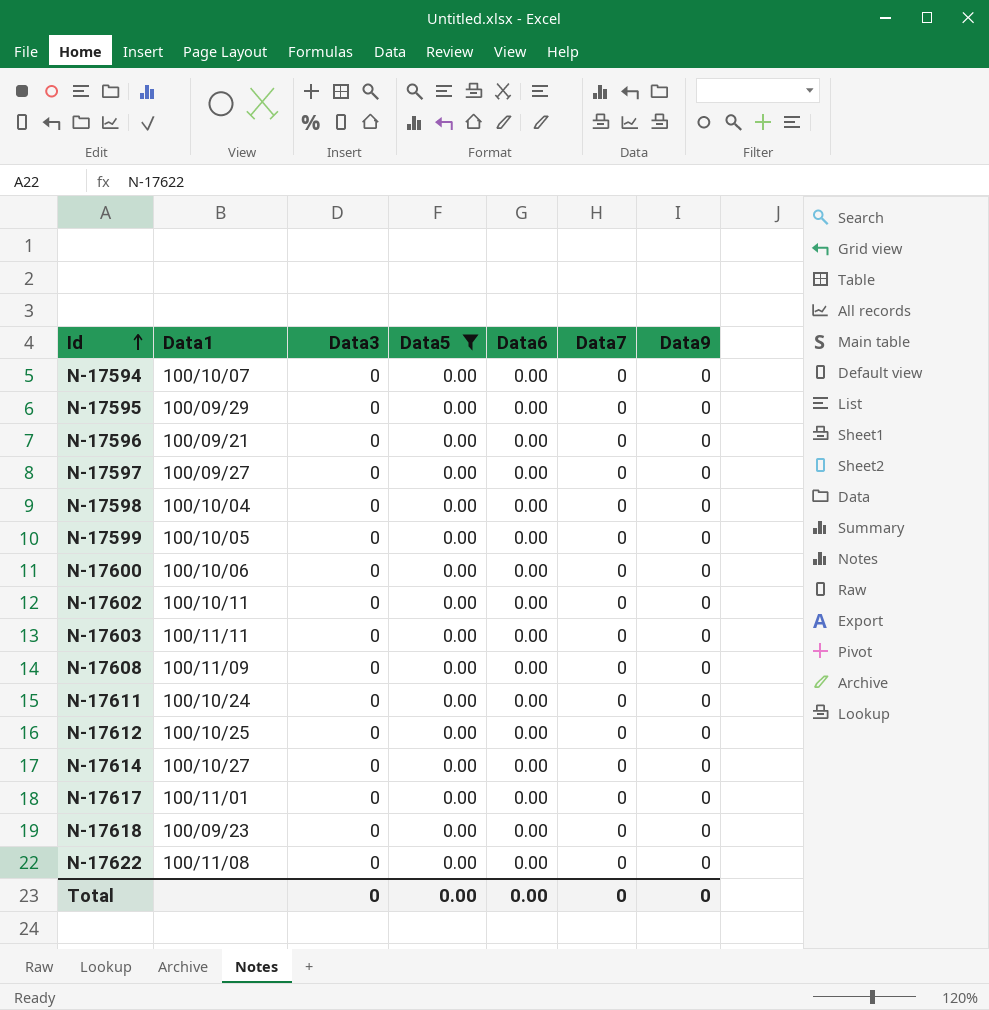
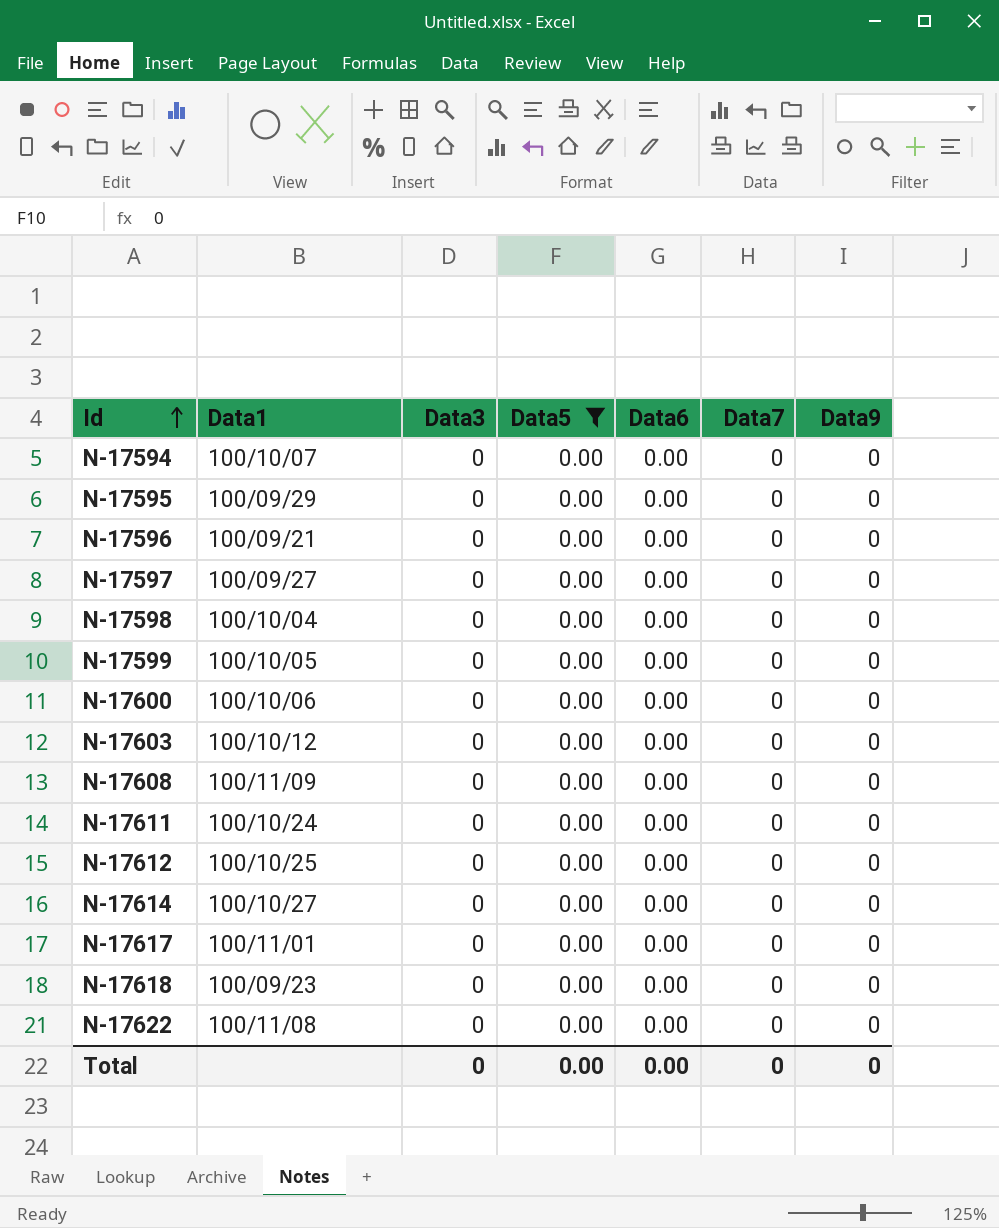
row N-17602: 100/10/11 | 0 | 0.00 | 0.00 | 0 | 0 -> none
N-17603 | Data1: 100/11/11 -> 100/10/12

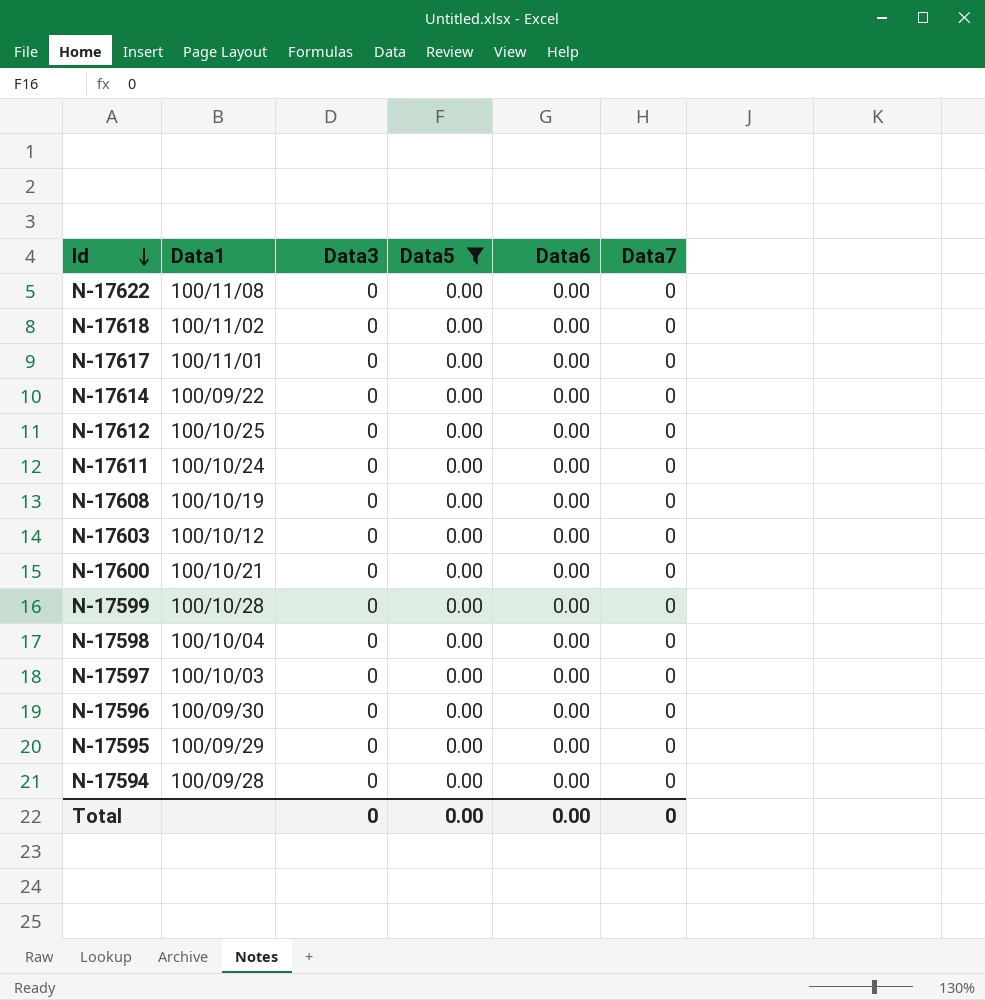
row order: Id ascending -> Id descending
column Data9 | position: 7 -> none
N-17618 | Data1: 100/09/23 -> 100/11/02
N-17614 | Data1: 100/10/27 -> 100/09/22
N-17608 | Data1: 100/11/09 -> 100/10/19
N-17600 | Data1: 100/10/06 -> 100/10/21
N-17599 | Data1: 100/10/05 -> 100/10/28
N-17597 | Data1: 100/09/27 -> 100/10/03
N-17596 | Data1: 100/09/21 -> 100/09/30
N-17594 | Data1: 100/10/07 -> 100/09/28

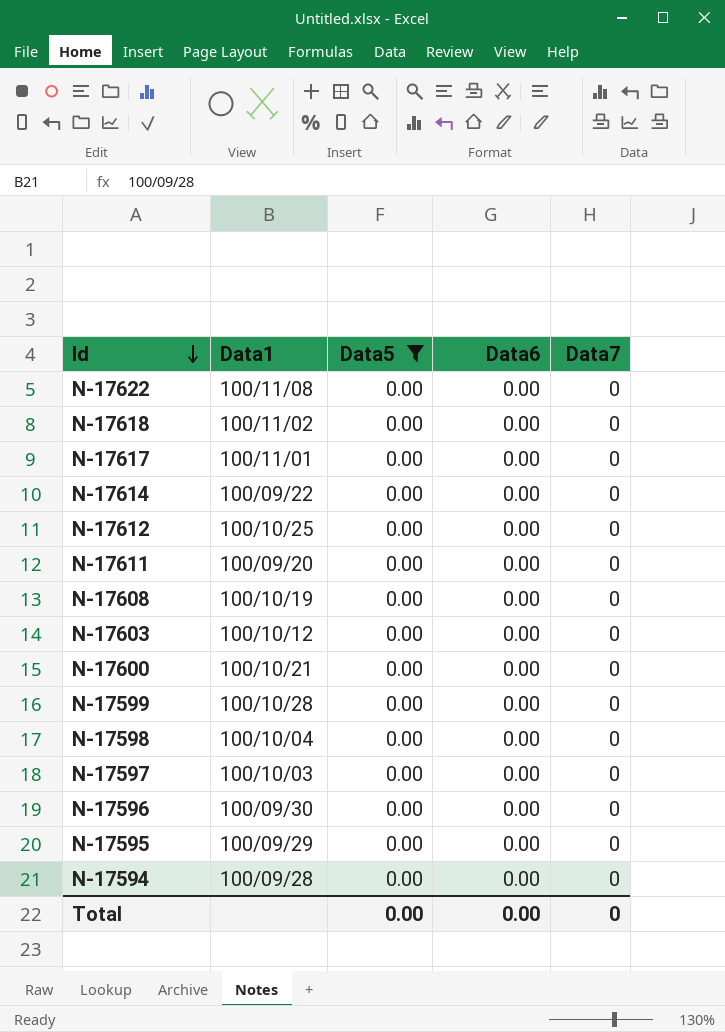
column Data3 | position: 3 -> none
N-17611 | Data1: 100/10/24 -> 100/09/20

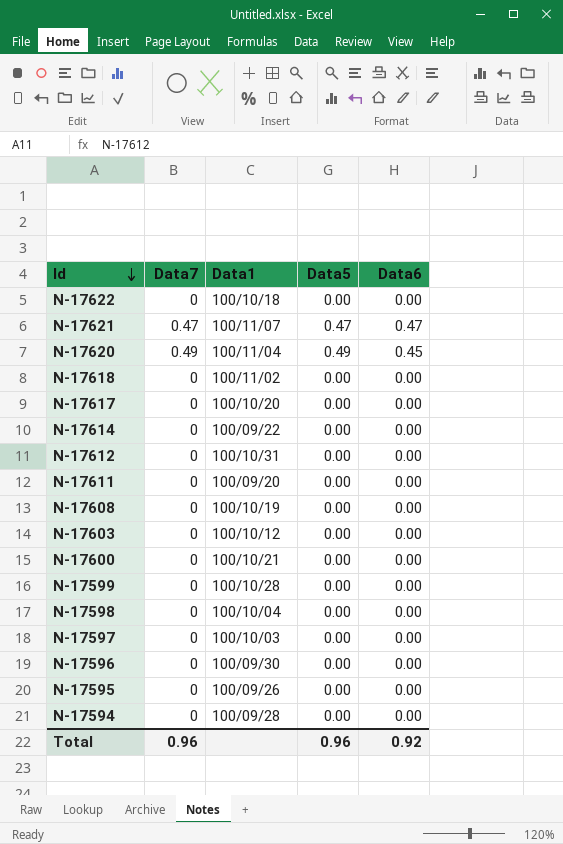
filter: Data5 = 0.00 -> none
column Data7 | position: 5 -> 2
N-17622 | Data1: 100/11/08 -> 100/10/18
N-17617 | Data1: 100/11/01 -> 100/10/20
N-17612 | Data1: 100/10/25 -> 100/10/31
N-17595 | Data1: 100/09/29 -> 100/09/26
Total | Data7: 0 -> 0.96
Total | Data5: 0.00 -> 0.96
Total | Data6: 0.00 -> 0.92

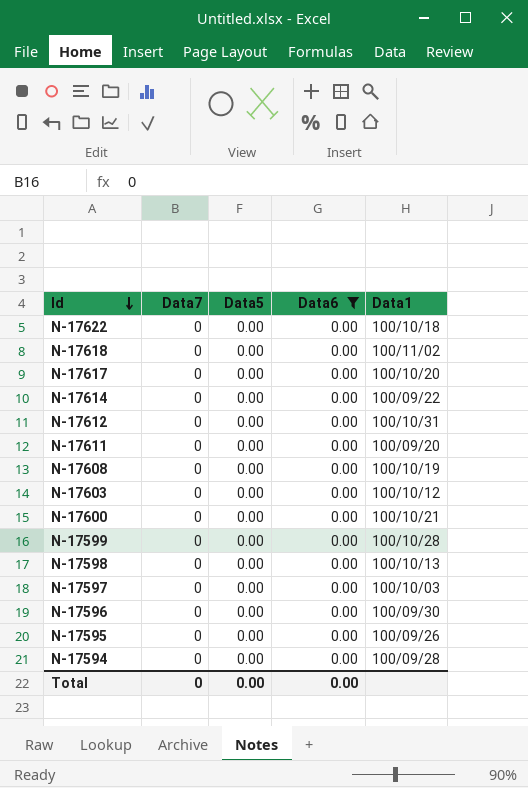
filter: none -> Data6 = 0.00
column Data1 | position: 3 -> 5
N-17598 | Data1: 100/10/04 -> 100/10/13
Total | Data7: 0.96 -> 0
Total | Data5: 0.96 -> 0.00
Total | Data6: 0.92 -> 0.00

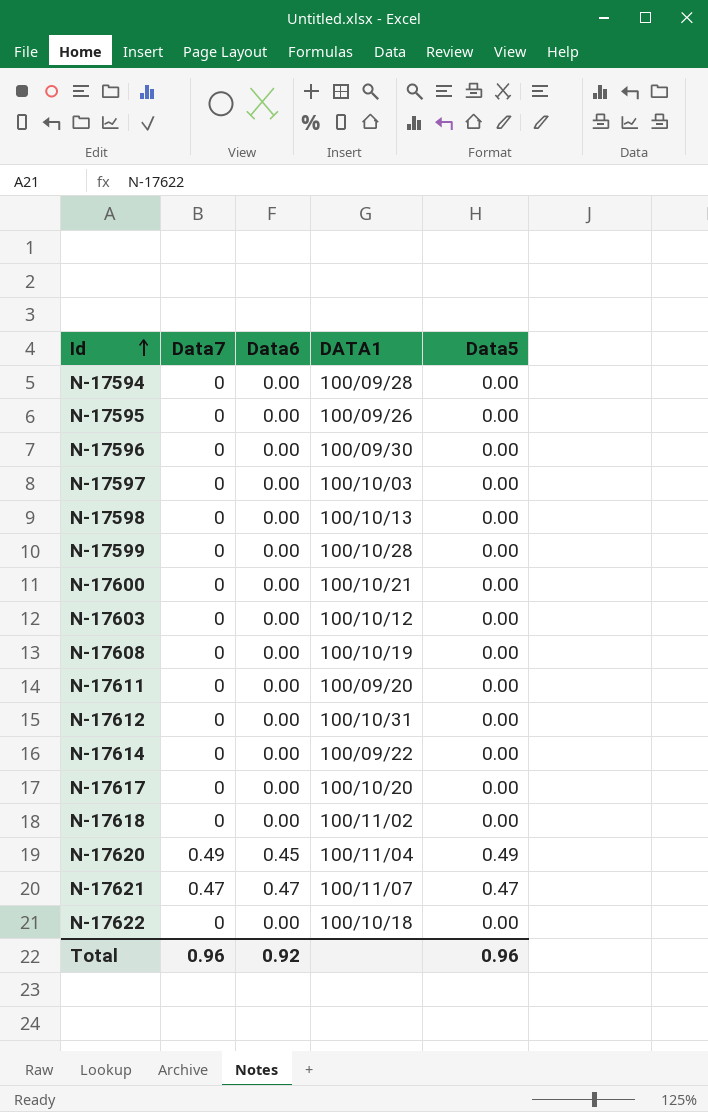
filter: Data6 = 0.00 -> none
row order: Id descending -> Id ascending
column name: Data1 -> DATA1
column Data5 | position: 3 -> 5
Total | Data7: 0 -> 0.96
Total | Data6: 0.00 -> 0.92
Total | Data5: 0.00 -> 0.96

